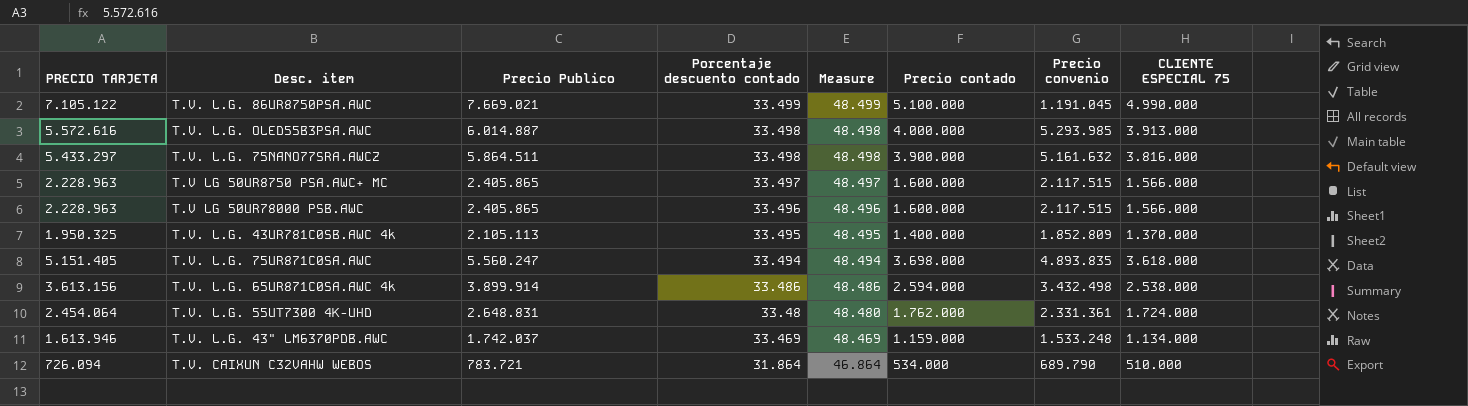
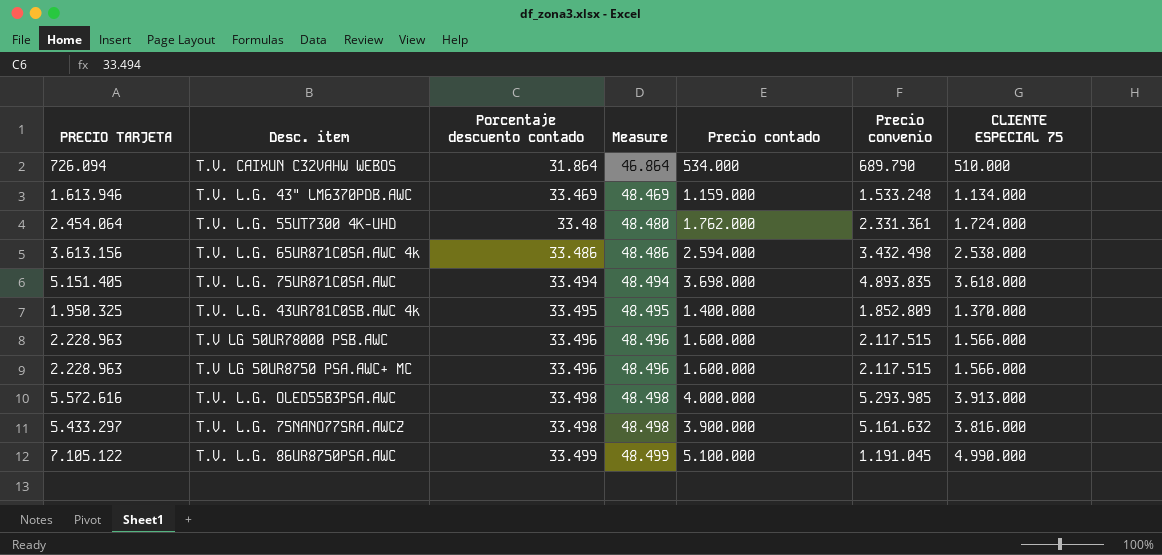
row order: Porcentaje descuento contado descending -> Porcentaje descuento contado ascending
column Precio Publico | position: 3 -> none
T.V LG 50UR8750 PSA.AWC+ MC | Porcentaje descuento contado: 33.497 -> 33.496
T.V LG 50UR8750 PSA.AWC+ MC | Measure: 48.497 -> 48.496

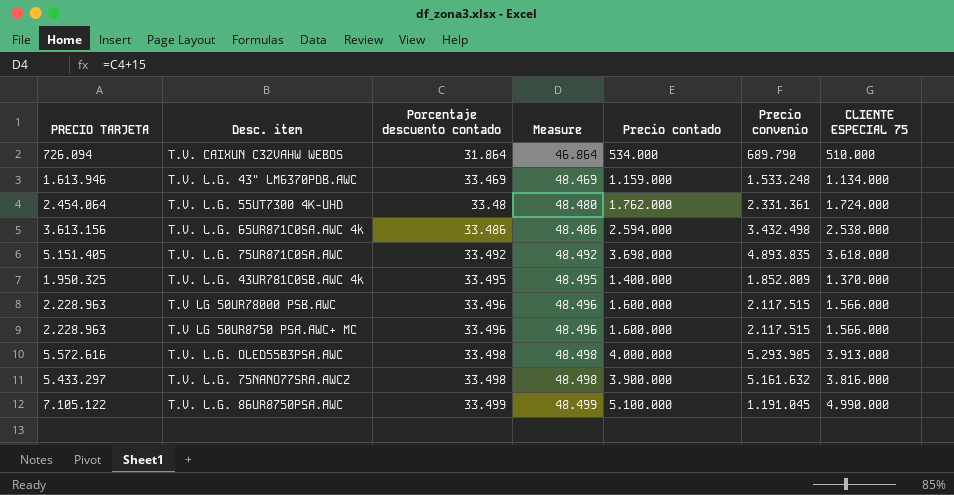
T.V. L.G. 75UR871C0SA.AWC | Porcentaje descuento contado: 33.494 -> 33.492
T.V. L.G. 75UR871C0SA.AWC | Measure: 48.494 -> 48.492

